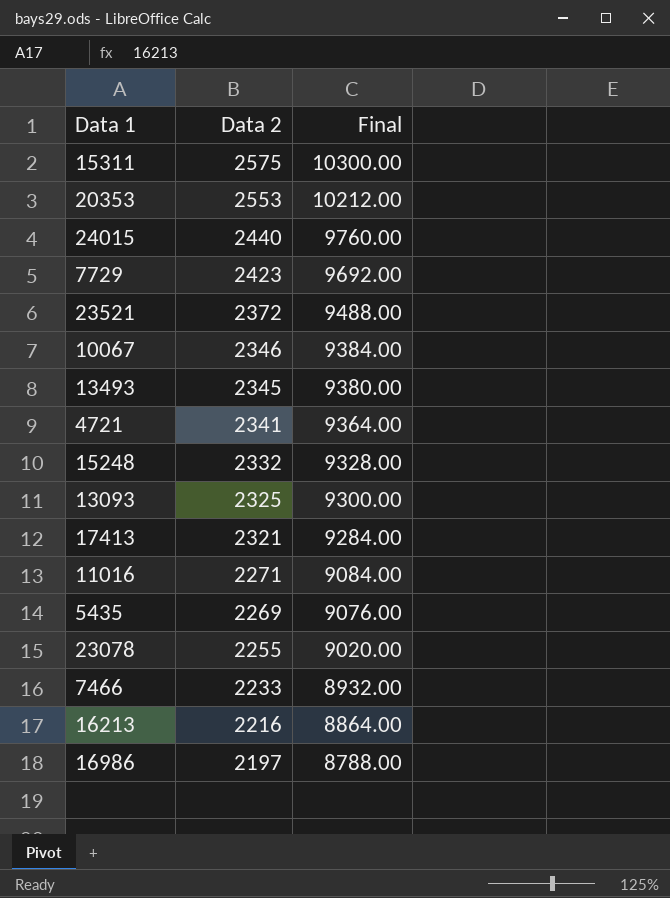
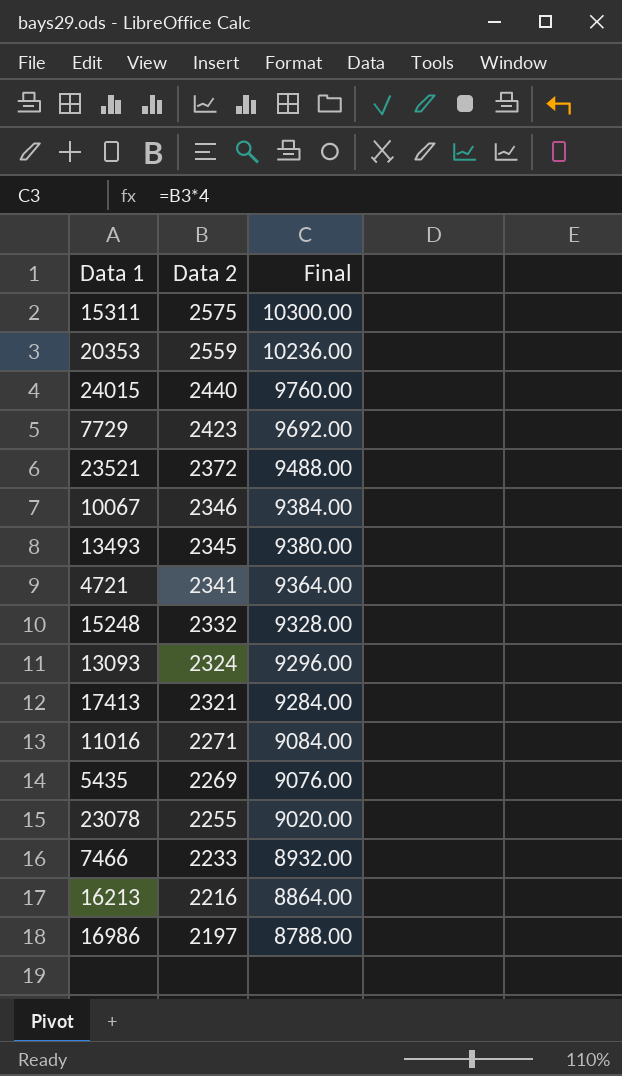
20353 | Data 2: 2553 -> 2559
20353 | Final: 10212.00 -> 10236.00
13093 | Data 2: 2325 -> 2324
13093 | Final: 9300.00 -> 9296.00

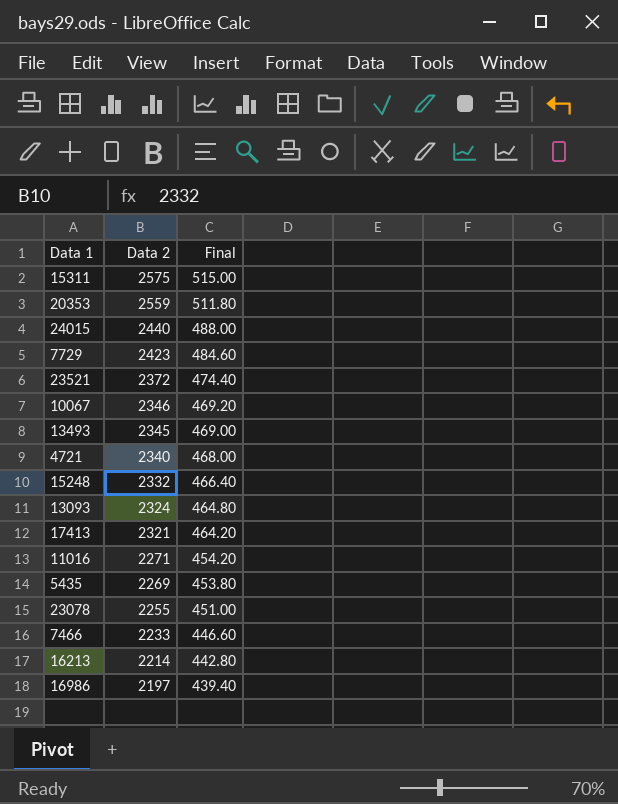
column Final | formula: [Data 2] * 4 -> [Data 2] * 0.2
4721 | Data 2: 2341 -> 2340
16213 | Data 2: 2216 -> 2214

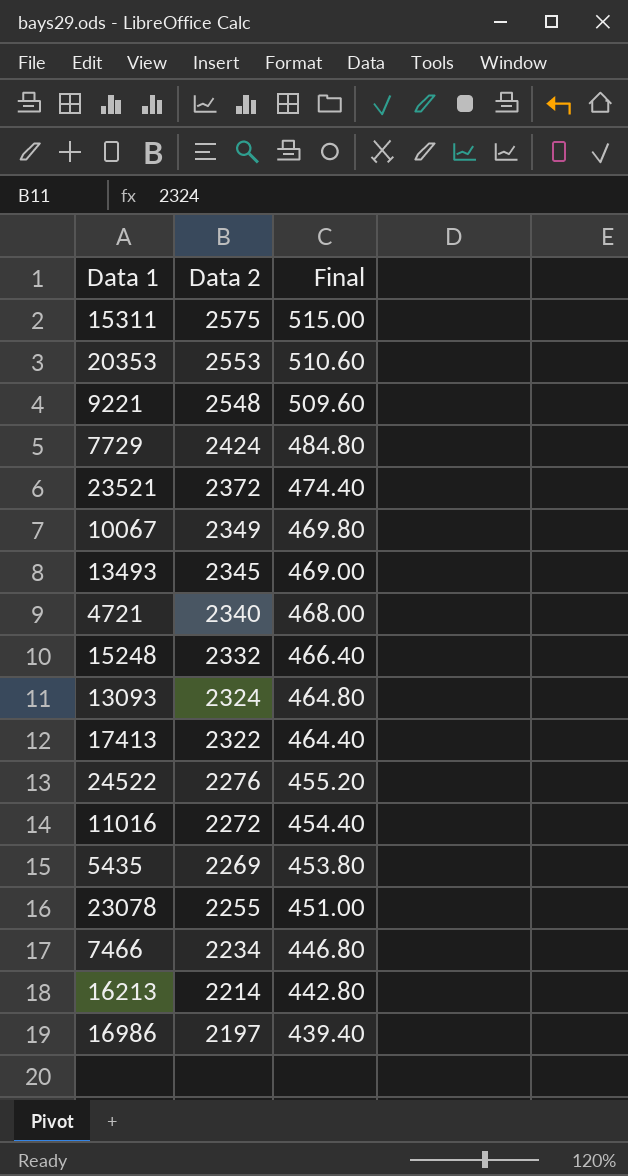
row 24015: 2440 | 488.00 -> none
20353 | Data 2: 2559 -> 2553
20353 | Final: 511.80 -> 510.60
row 9221: none -> 2548 | 509.60
7729 | Data 2: 2423 -> 2424
7729 | Final: 484.60 -> 484.80
10067 | Data 2: 2346 -> 2349
10067 | Final: 469.20 -> 469.80
17413 | Data 2: 2321 -> 2322
17413 | Final: 464.20 -> 464.40
row 24522: none -> 2276 | 455.20
11016 | Data 2: 2271 -> 2272
11016 | Final: 454.20 -> 454.40
7466 | Data 2: 2233 -> 2234
7466 | Final: 446.60 -> 446.80

